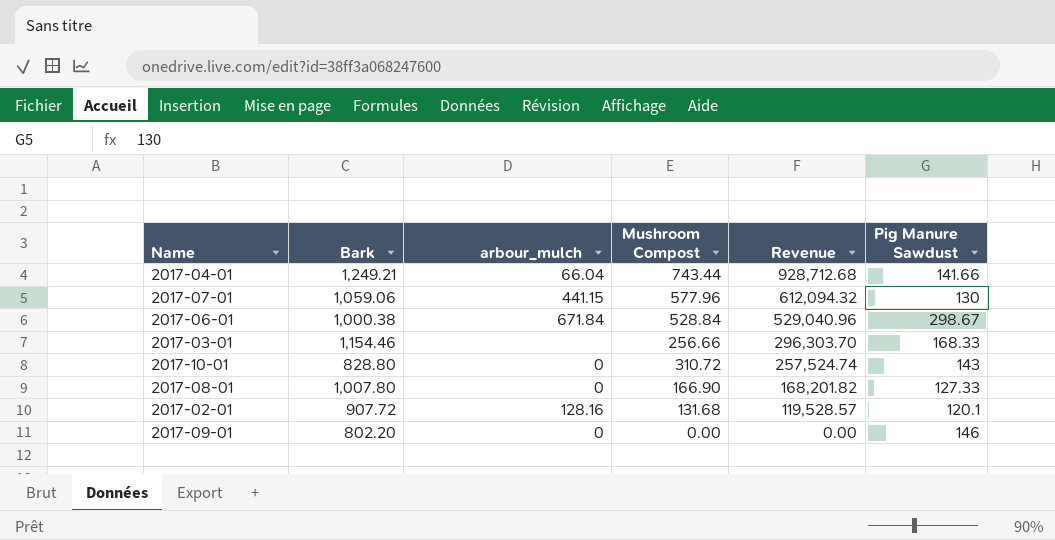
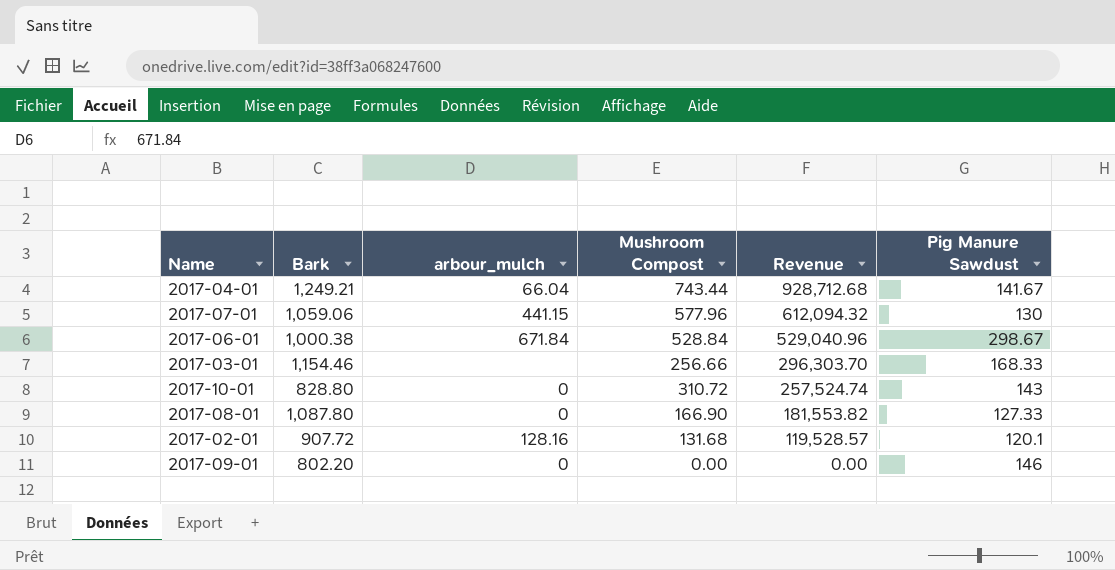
2017-04-01 | Pig Manure Sawdust: 141.66 -> 141.67
2017-08-01 | Bark: 1,007.80 -> 1,087.80
2017-08-01 | Revenue: 168,201.82 -> 181,553.82

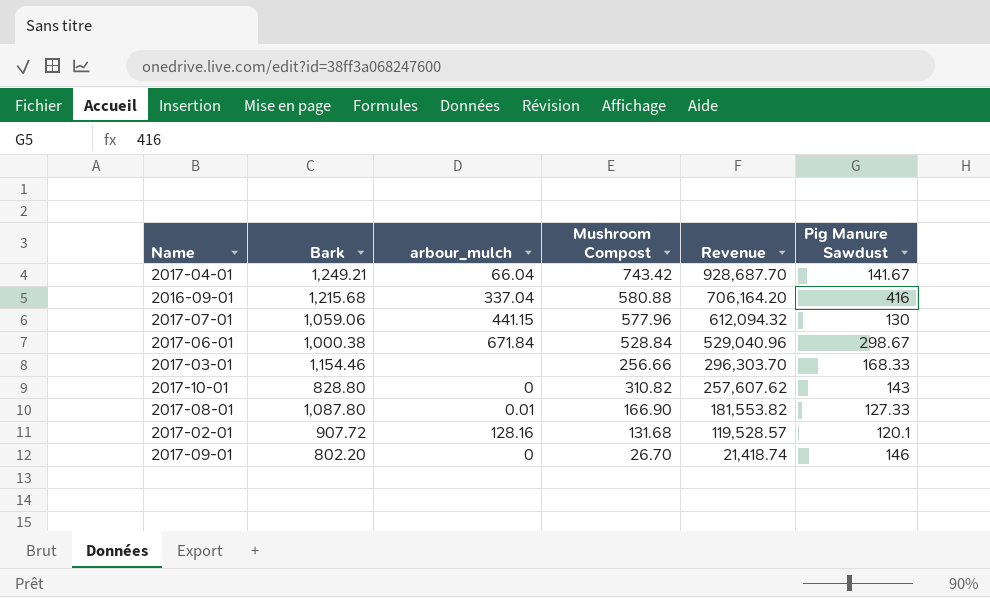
2017-04-01 | Mushroom Compost: 743.44 -> 743.42
2017-04-01 | Revenue: 928,712.68 -> 928,687.70
row 2016-09-01: none -> 1,215.68 | 337.04 | 580.88 | 706,164.20 | 416
2017-10-01 | Mushroom Compost: 310.72 -> 310.82
2017-10-01 | Revenue: 257,524.74 -> 257,607.62
2017-08-01 | arbour_mulch: 0 -> 0.01
2017-09-01 | Mushroom Compost: 0.00 -> 26.70
2017-09-01 | Revenue: 0.00 -> 21,418.74

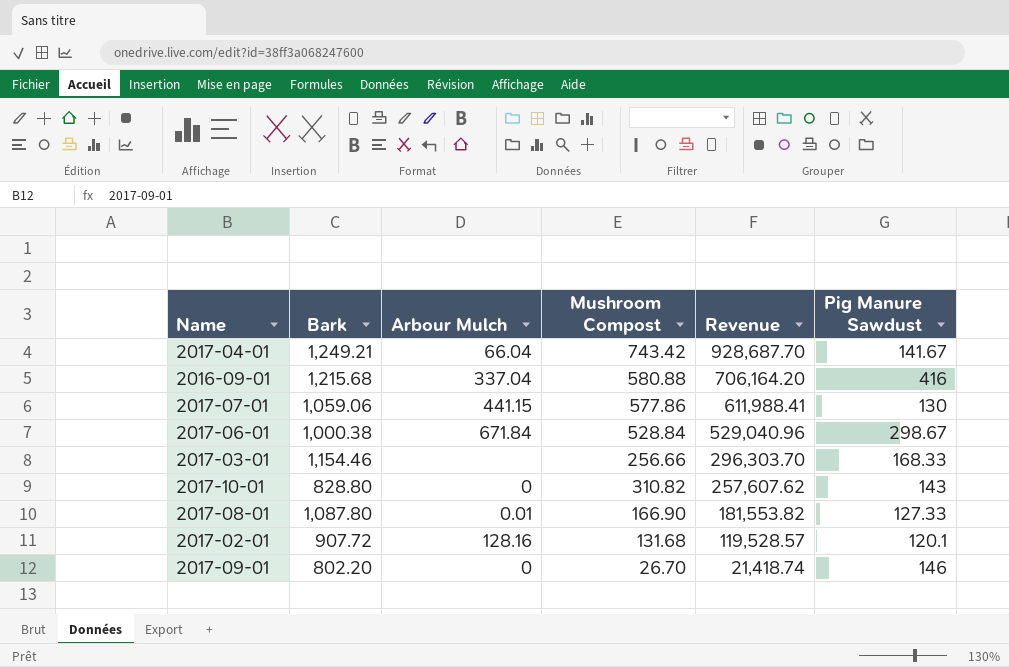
column name: arbour_mulch -> Arbour Mulch
2017-07-01 | Mushroom Compost: 577.96 -> 577.86
2017-07-01 | Revenue: 612,094.32 -> 611,988.41

